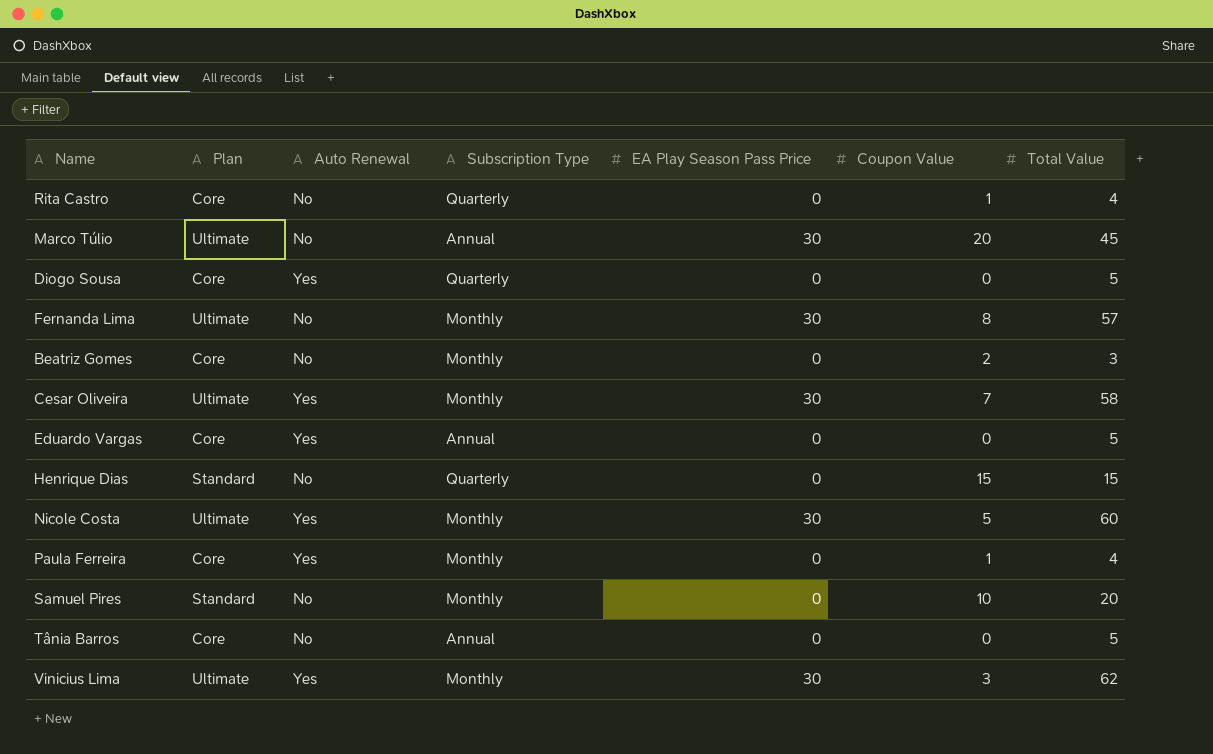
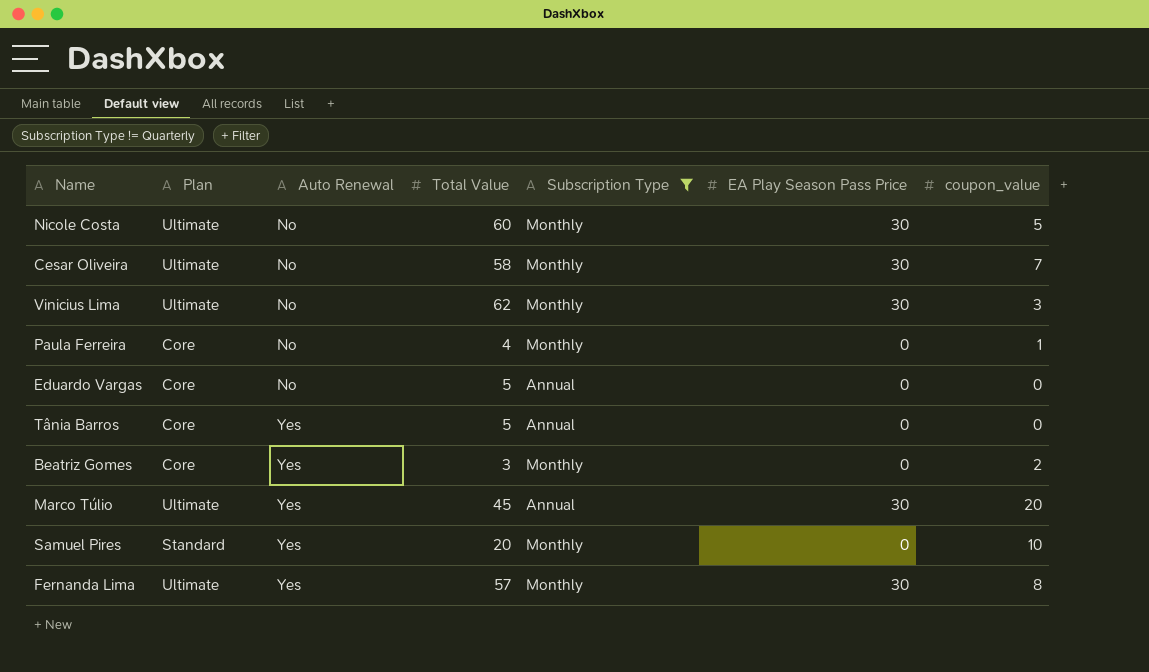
filter: none -> Subscription Type != Quarterly
row order: none -> Auto Renewal ascending
column Total Value | position: 7 -> 4
column name: Coupon Value -> coupon_value
Nicole Costa | Auto Renewal: Yes -> No
Cesar Oliveira | Auto Renewal: Yes -> No
Vinicius Lima | Auto Renewal: Yes -> No
Paula Ferreira | Auto Renewal: Yes -> No
Eduardo Vargas | Auto Renewal: Yes -> No
Tânia Barros | Auto Renewal: No -> Yes
Beatriz Gomes | Auto Renewal: No -> Yes
Marco Túlio | Auto Renewal: No -> Yes
Samuel Pires | Auto Renewal: No -> Yes
Fernanda Lima | Auto Renewal: No -> Yes

